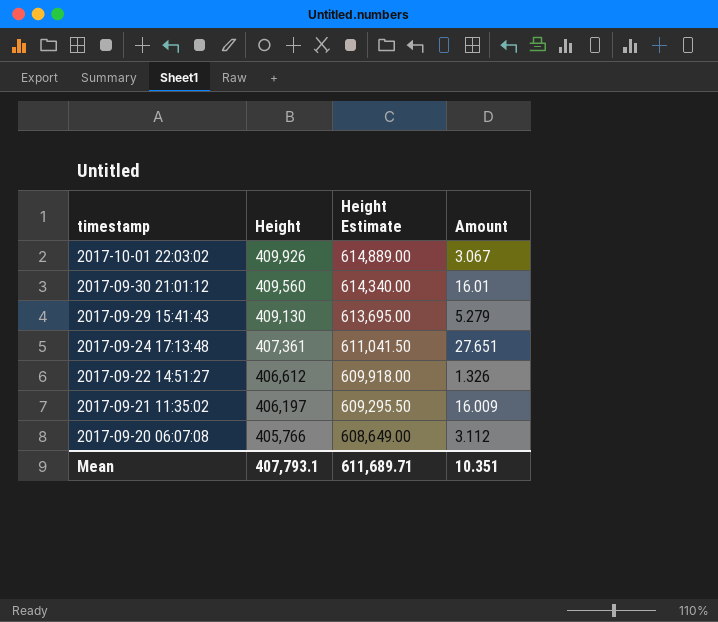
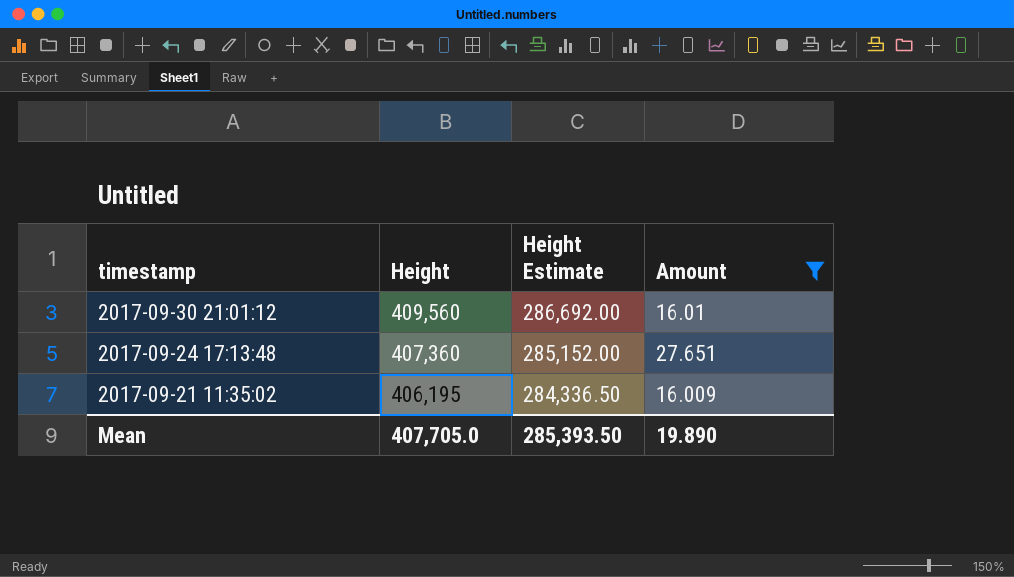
filter: none -> Amount >= 16.009
column Height Estimate | formula: [Height] * 1.5 -> [Height] * 0.7
2017-09-24 17:13:48 | Height: 407,361 -> 407,360
2017-09-21 11:35:02 | Height: 406,197 -> 406,195
Mean | Height: 407,793.1 -> 407,705.0
Mean | Height Estimate: 611,689.71 -> 285,393.50
Mean | Amount: 10.351 -> 19.890

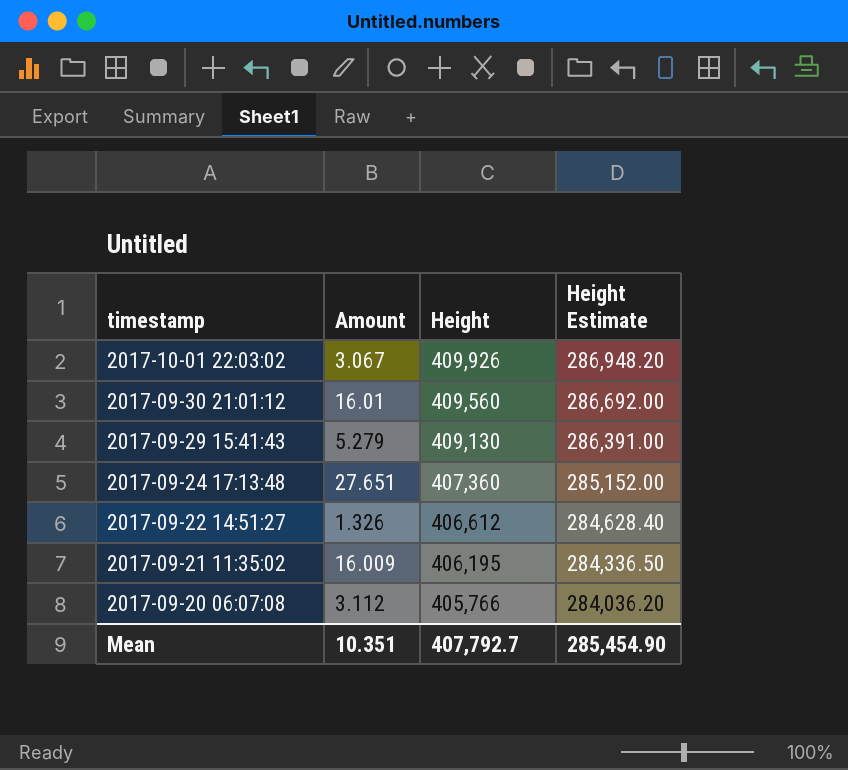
filter: Amount >= 16.009 -> none
column Amount | position: 4 -> 2
Mean | Amount: 19.890 -> 10.351
Mean | Height: 407,705.0 -> 407,792.7
Mean | Height Estimate: 285,393.50 -> 285,454.90

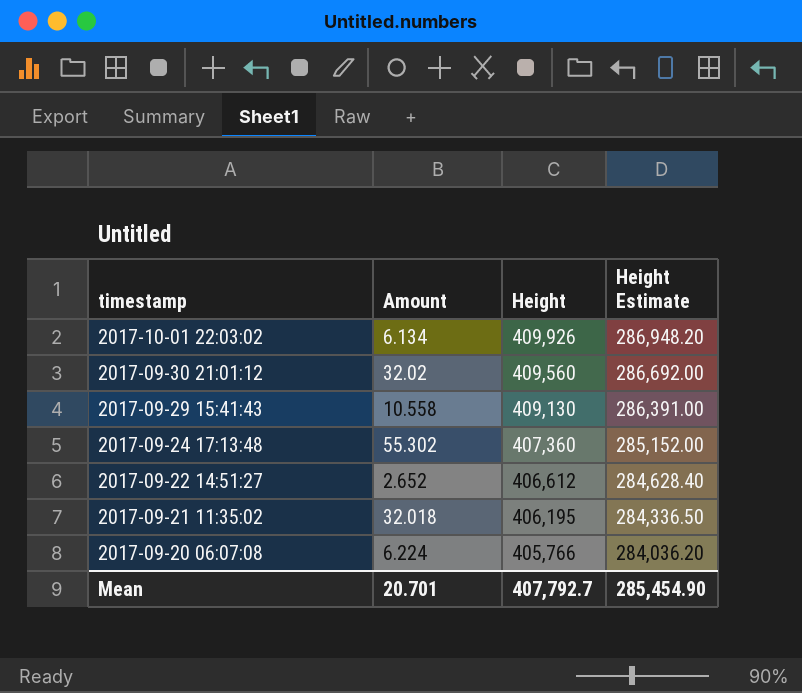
2017-10-01 22:03:02 | Amount: 3.067 -> 6.134
2017-09-30 21:01:12 | Amount: 16.01 -> 32.02
2017-09-29 15:41:43 | Amount: 5.279 -> 10.558
2017-09-24 17:13:48 | Amount: 27.651 -> 55.302
2017-09-22 14:51:27 | Amount: 1.326 -> 2.652
2017-09-21 11:35:02 | Amount: 16.009 -> 32.018
2017-09-20 06:07:08 | Amount: 3.112 -> 6.224
Mean | Amount: 10.351 -> 20.701

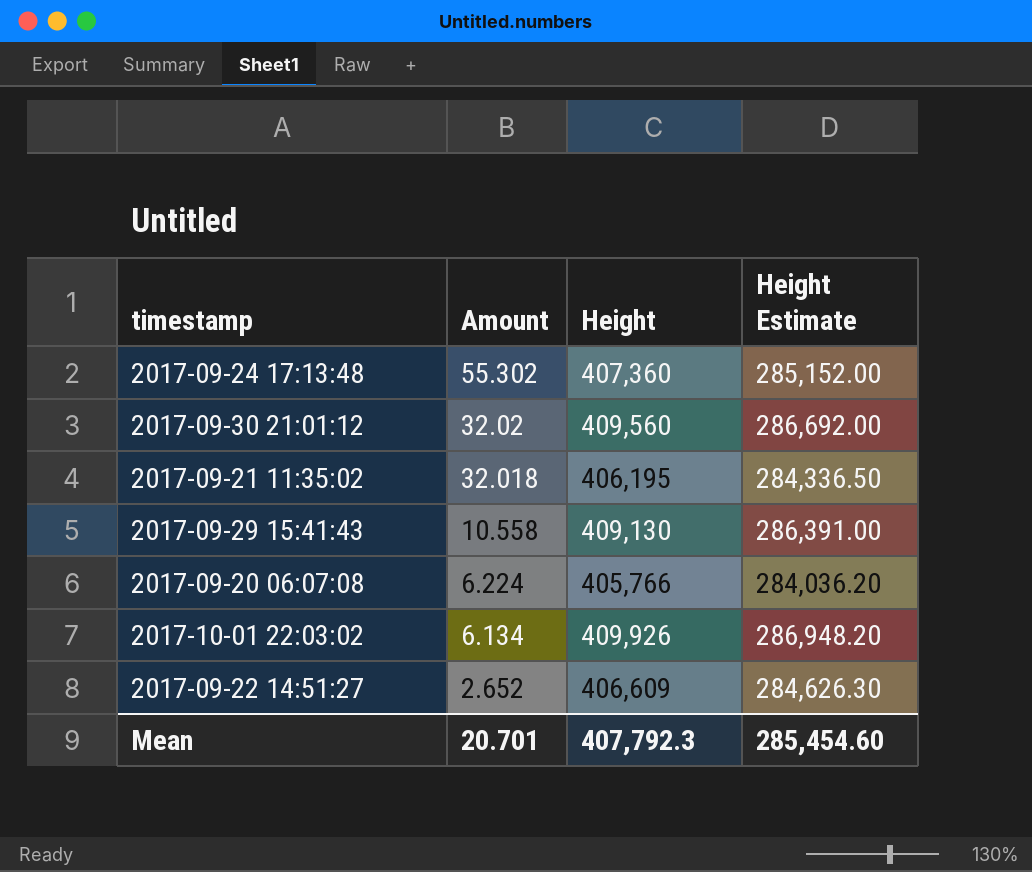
row order: timestamp descending -> Amount descending
2017-09-22 14:51:27 | Height: 406,612 -> 406,609
2017-09-22 14:51:27 | Height Estimate: 284,628.40 -> 284,626.30
Mean | Height: 407,792.7 -> 407,792.3
Mean | Height Estimate: 285,454.90 -> 285,454.60

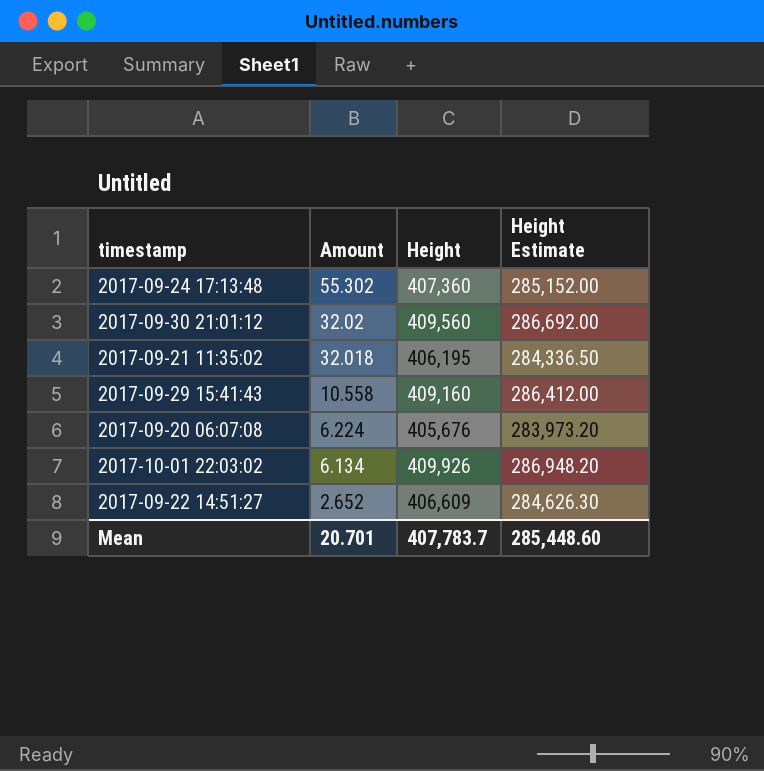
2017-09-29 15:41:43 | Height: 409,130 -> 409,160
2017-09-29 15:41:43 | Height Estimate: 286,391.00 -> 286,412.00
2017-09-20 06:07:08 | Height: 405,766 -> 405,676
2017-09-20 06:07:08 | Height Estimate: 284,036.20 -> 283,973.20
Mean | Height: 407,792.3 -> 407,783.7
Mean | Height Estimate: 285,454.60 -> 285,448.60

